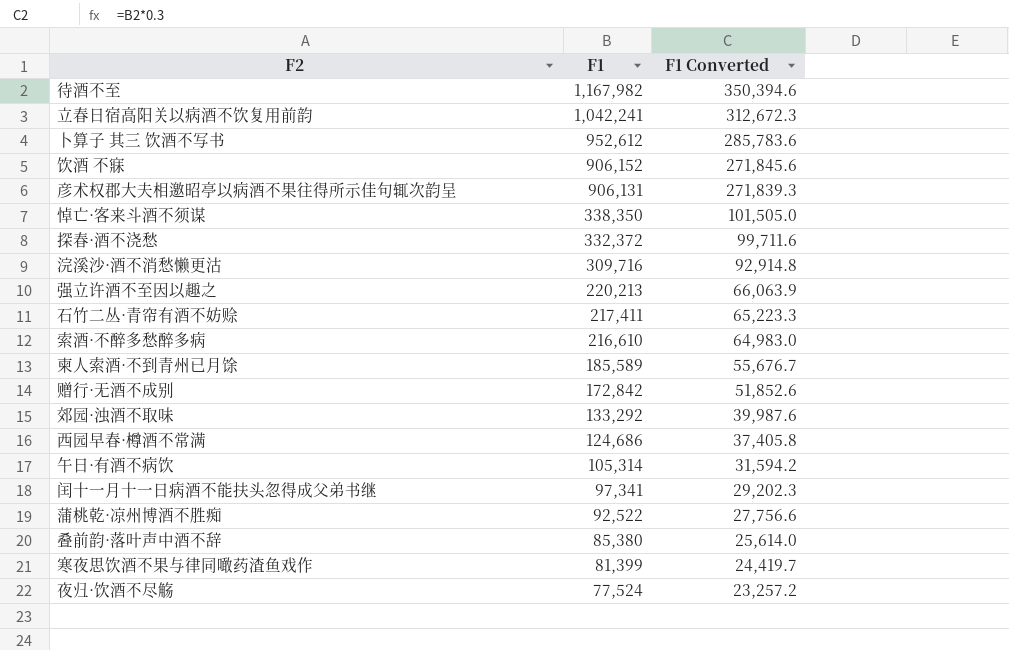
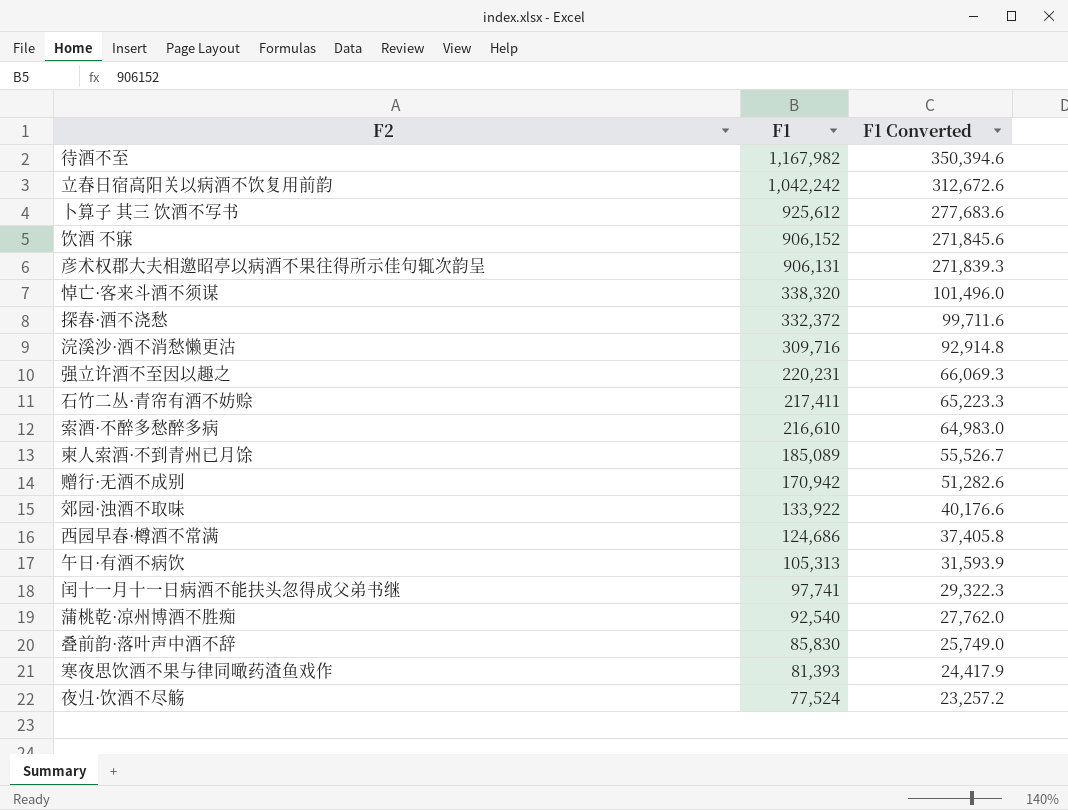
立春日宿高阳关以病酒不饮复用前韵 | F1: 1,042,241 -> 1,042,242
立春日宿高阳关以病酒不饮复用前韵 | F1 Converted: 312,672.3 -> 312,672.6
卜算子 其三 饮酒不写书 | F1: 952,612 -> 925,612
卜算子 其三 饮酒不写书 | F1 Converted: 285,783.6 -> 277,683.6
悼亡·客来斗酒不须谋 | F1: 338,350 -> 338,320
悼亡·客来斗酒不须谋 | F1 Converted: 101,505.0 -> 101,496.0
强立许酒不至因以趣之 | F1: 220,213 -> 220,231
强立许酒不至因以趣之 | F1 Converted: 66,063.9 -> 66,069.3
柬人索酒·不到青州已月馀 | F1: 185,589 -> 185,089
柬人索酒·不到青州已月馀 | F1 Converted: 55,676.7 -> 55,526.7
赠行·无酒不成别 | F1: 172,842 -> 170,942
赠行·无酒不成别 | F1 Converted: 51,852.6 -> 51,282.6
郊园·浊酒不取味 | F1: 133,292 -> 133,922
郊园·浊酒不取味 | F1 Converted: 39,987.6 -> 40,176.6
午日·有酒不病饮 | F1: 105,314 -> 105,313
午日·有酒不病饮 | F1 Converted: 31,594.2 -> 31,593.9
闰十一月十一日病酒不能扶头忽得成父弟书继 | F1: 97,341 -> 97,741
闰十一月十一日病酒不能扶头忽得成父弟书继 | F1 Converted: 29,202.3 -> 29,322.3
蒲桃乾·凉州博酒不胜痴 | F1: 92,522 -> 92,540
蒲桃乾·凉州博酒不胜痴 | F1 Converted: 27,756.6 -> 27,762.0
叠前韵·落叶声中酒不辞 | F1: 85,380 -> 85,830
叠前韵·落叶声中酒不辞 | F1 Converted: 25,614.0 -> 25,749.0
寒夜思饮酒不果与律同噉药渣鱼戏作 | F1: 81,399 -> 81,393
寒夜思饮酒不果与律同噉药渣鱼戏作 | F1 Converted: 24,419.7 -> 24,417.9

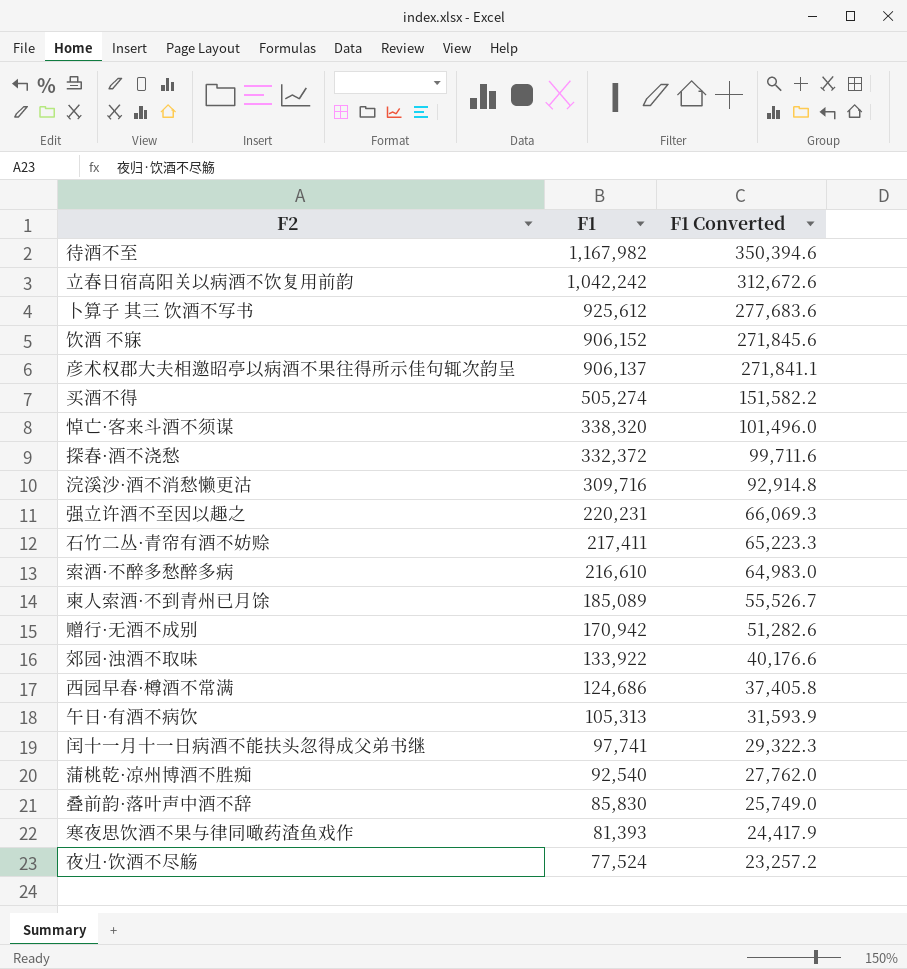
彦术权郡大夫相邀昭亭以病酒不果往得所示佳句辄次韵呈 | F1: 906,131 -> 906,137
彦术权郡大夫相邀昭亭以病酒不果往得所示佳句辄次韵呈 | F1 Converted: 271,839.3 -> 271,841.1
row 买酒不得: none -> 505,274 | 151,582.2

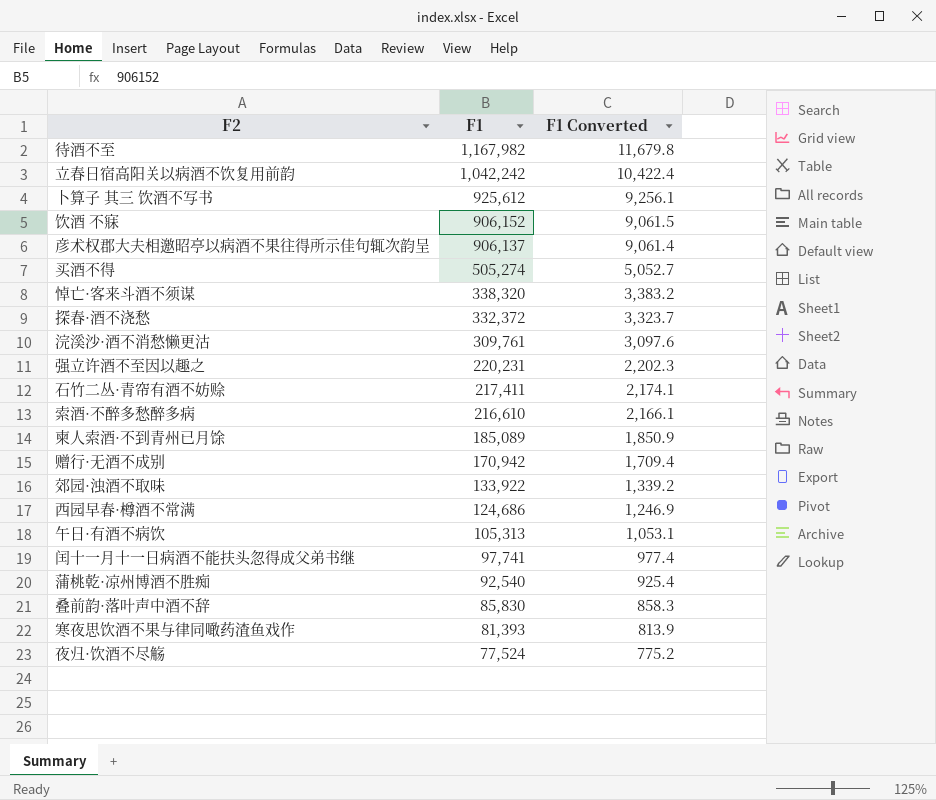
column F1 Converted | formula: [F1] * 0.3 -> [F1] * 0.01
浣溪沙·酒不消愁懒更沽 | F1: 309,716 -> 309,761

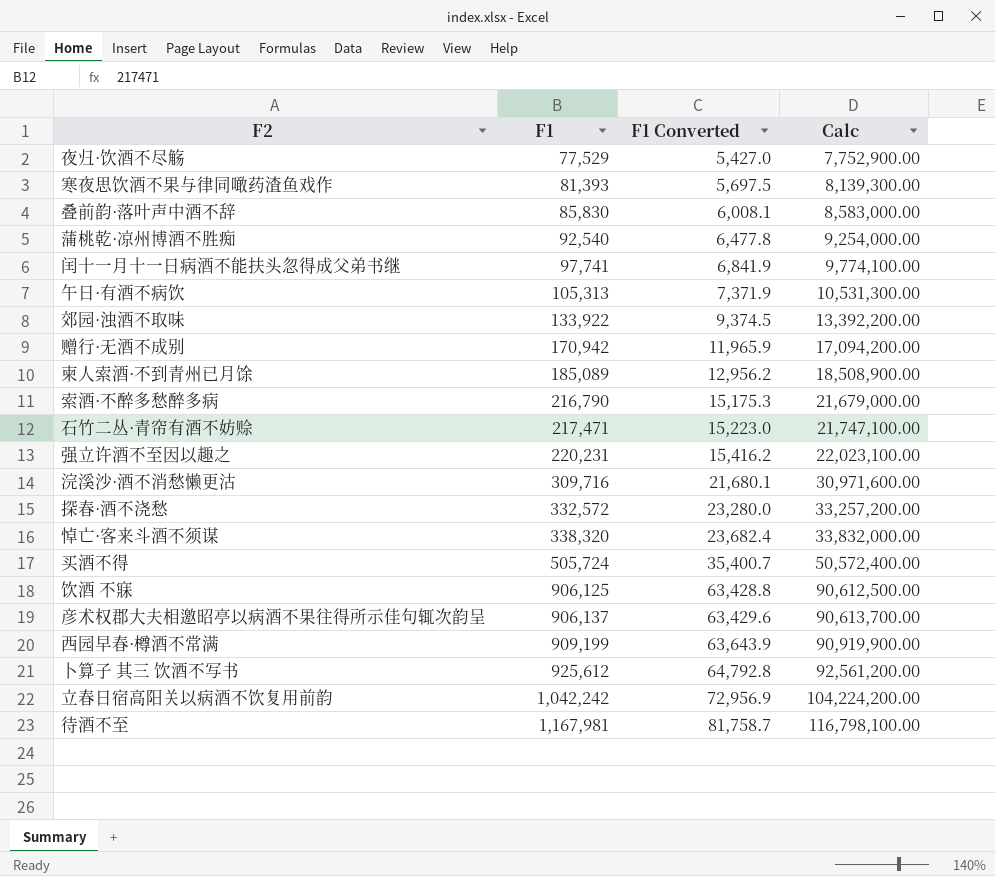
row order: F1 descending -> F1 ascending
column F1 Converted | formula: [F1] * 0.01 -> [F1] * 0.07
column Calc | formula: none -> [F1] * 100
夜归·饮酒不尽觞 | F1: 77,524 -> 77,529
索酒·不醉多愁醉多病 | F1: 216,610 -> 216,790
石竹二丛·青帘有酒不妨赊 | F1: 217,411 -> 217,471
浣溪沙·酒不消愁懒更沽 | F1: 309,761 -> 309,716
探春·酒不浇愁 | F1: 332,372 -> 332,572
买酒不得 | F1: 505,274 -> 505,724
饮酒 不寐 | F1: 906,152 -> 906,125
西园早春·樽酒不常满 | F1: 124,686 -> 909,199
待酒不至 | F1: 1,167,982 -> 1,167,981

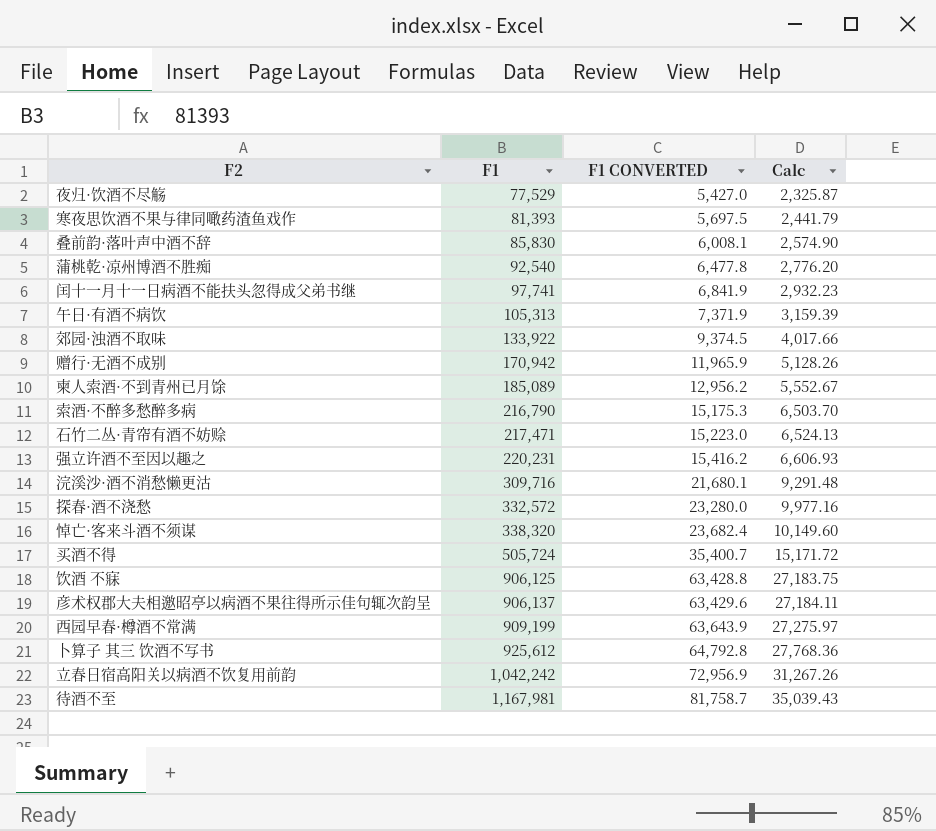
column name: F1 Converted -> F1 CONVERTED
column Calc | formula: [F1] * 100 -> [F1] * 0.03

